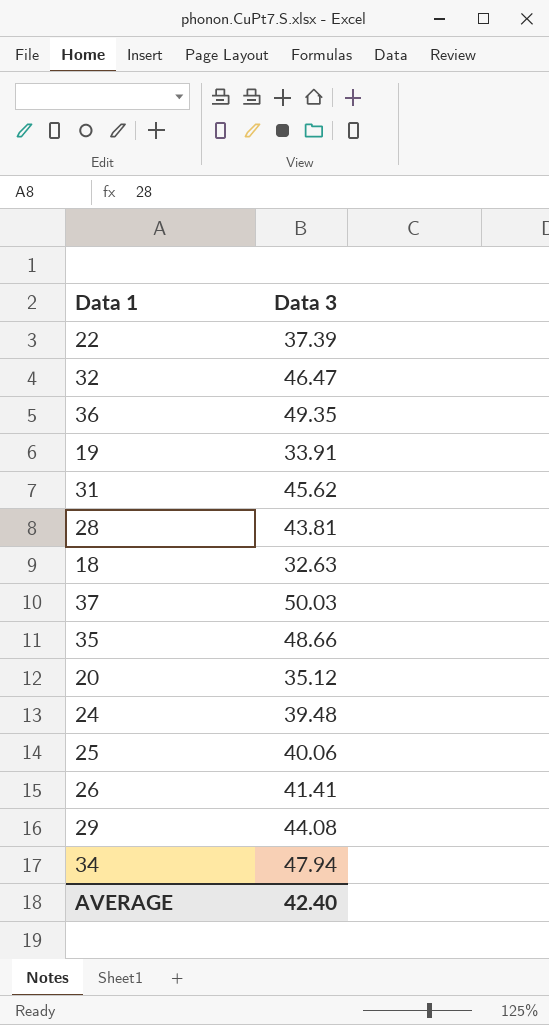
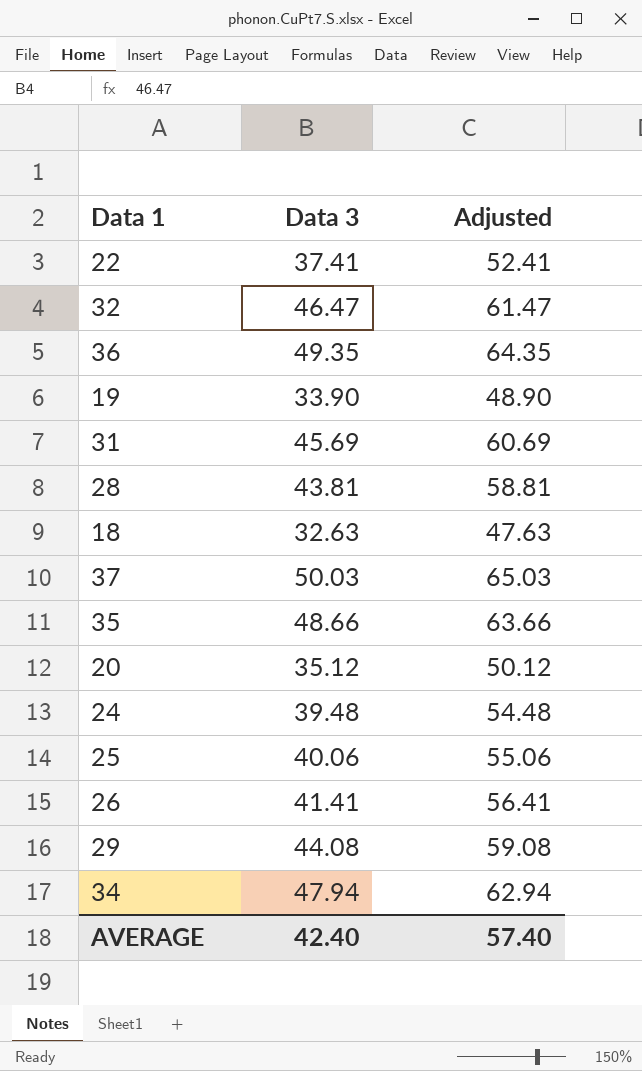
column Adjusted | formula: none -> [Data 3] + 15
22 | Data 3: 37.39 -> 37.41
19 | Data 3: 33.91 -> 33.90
31 | Data 3: 45.62 -> 45.69

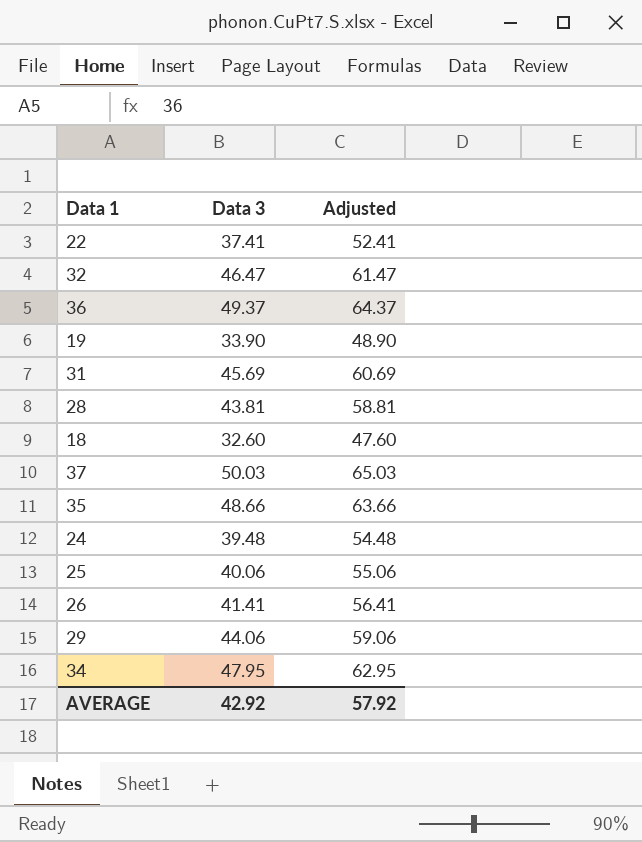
row 20: 35.12 | 50.12 -> none
36 | Data 3: 49.35 -> 49.37
36 | Adjusted: 64.35 -> 64.37
18 | Data 3: 32.63 -> 32.60
18 | Adjusted: 47.63 -> 47.60
29 | Data 3: 44.08 -> 44.06
29 | Adjusted: 59.08 -> 59.06
34 | Data 3: 47.94 -> 47.95
34 | Adjusted: 62.94 -> 62.95
AVERAGE | Data 3: 42.40 -> 42.92
AVERAGE | Adjusted: 57.40 -> 57.92

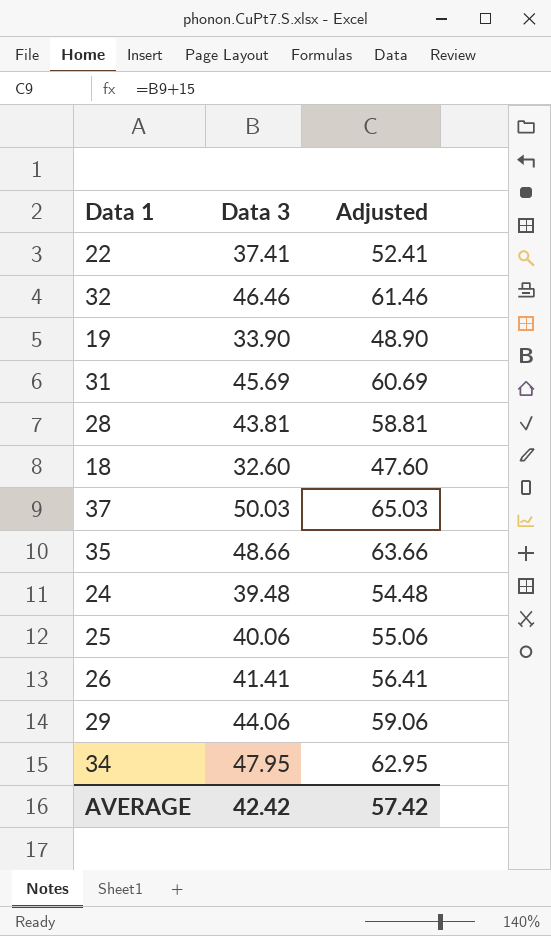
row 36: 49.37 | 64.37 -> none
32 | Data 3: 46.47 -> 46.46
32 | Adjusted: 61.47 -> 61.46
AVERAGE | Data 3: 42.92 -> 42.42
AVERAGE | Adjusted: 57.92 -> 57.42

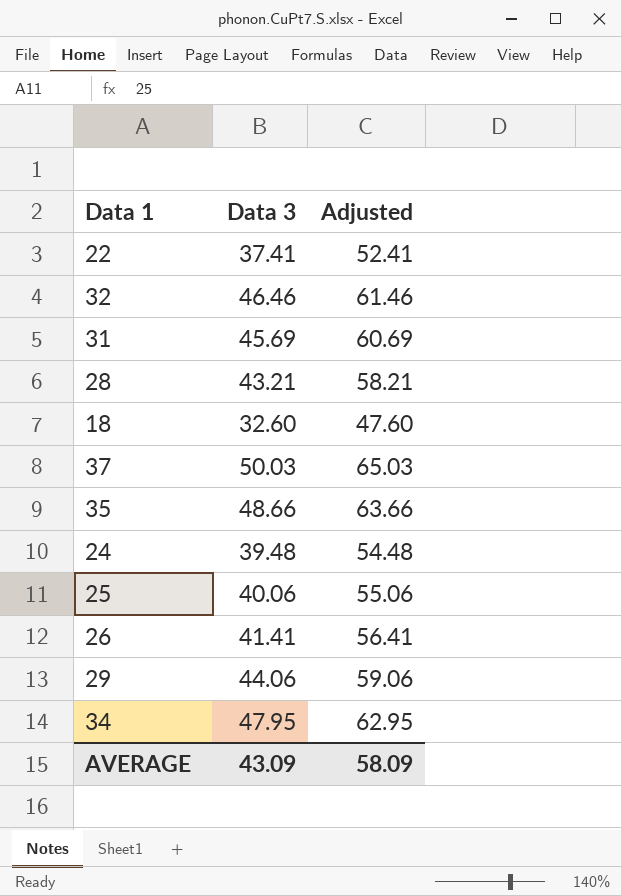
row 19: 33.90 | 48.90 -> none
28 | Data 3: 43.81 -> 43.21
28 | Adjusted: 58.81 -> 58.21
AVERAGE | Data 3: 42.42 -> 43.09
AVERAGE | Adjusted: 57.42 -> 58.09

